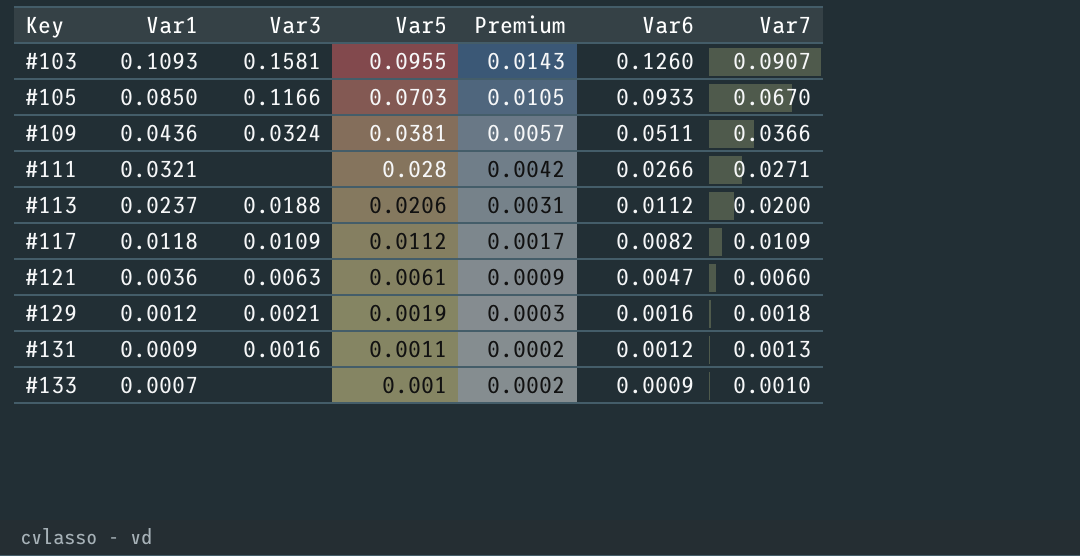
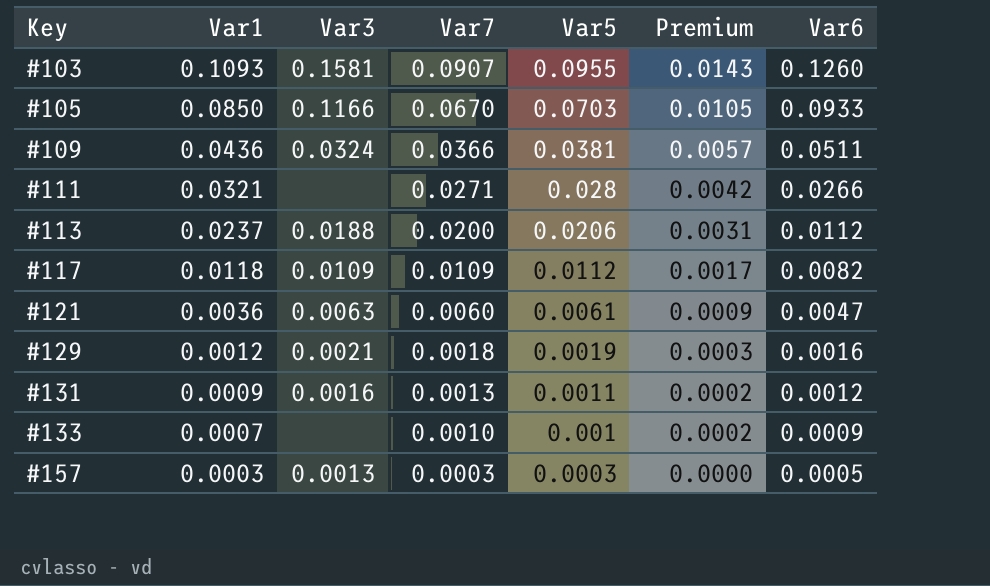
column Var7 | position: 7 -> 4
row #157: none -> 0.0003 | 0.0013 | 0.0003 | 0.0003 | 0.0000 | 0.0005

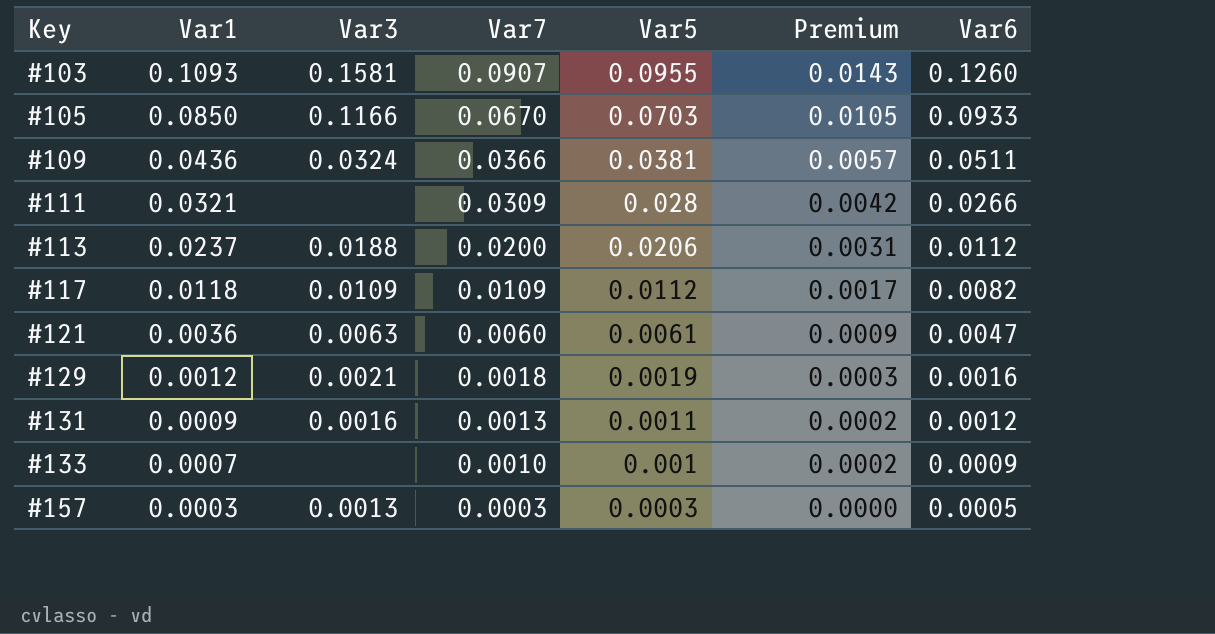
#111 | Var7: 0.0271 -> 0.0309

